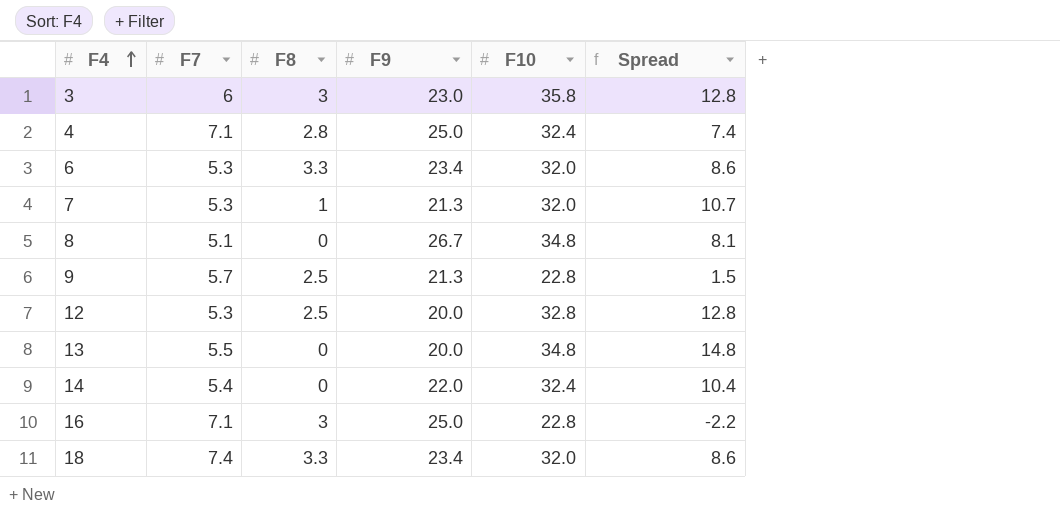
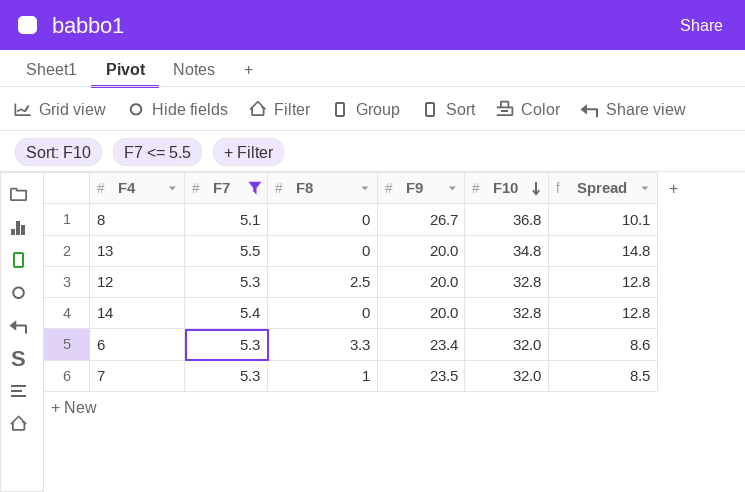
filter: none -> F7 <= 5.5
row order: F4 ascending -> F10 descending
8 | F10: 34.8 -> 36.8
8 | Spread: 8.1 -> 10.1
14 | F9: 22.0 -> 20.0
14 | F10: 32.4 -> 32.8
14 | Spread: 10.4 -> 12.8
7 | F9: 21.3 -> 23.5
7 | Spread: 10.7 -> 8.5

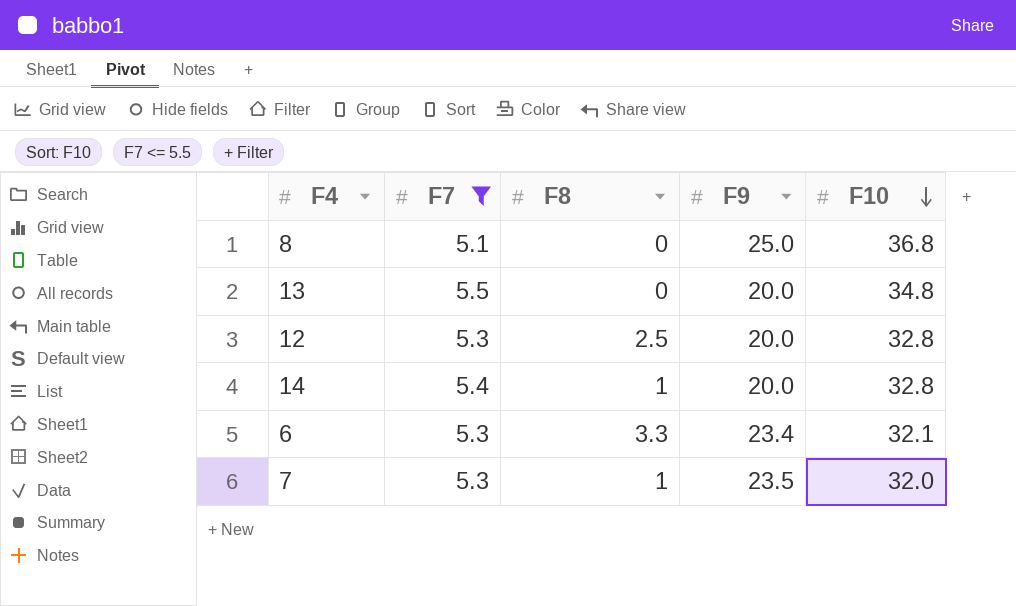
column Spread | formula: [F10] - [F9] -> none
8 | F9: 26.7 -> 25.0
14 | F8: 0 -> 1
6 | F10: 32.0 -> 32.1

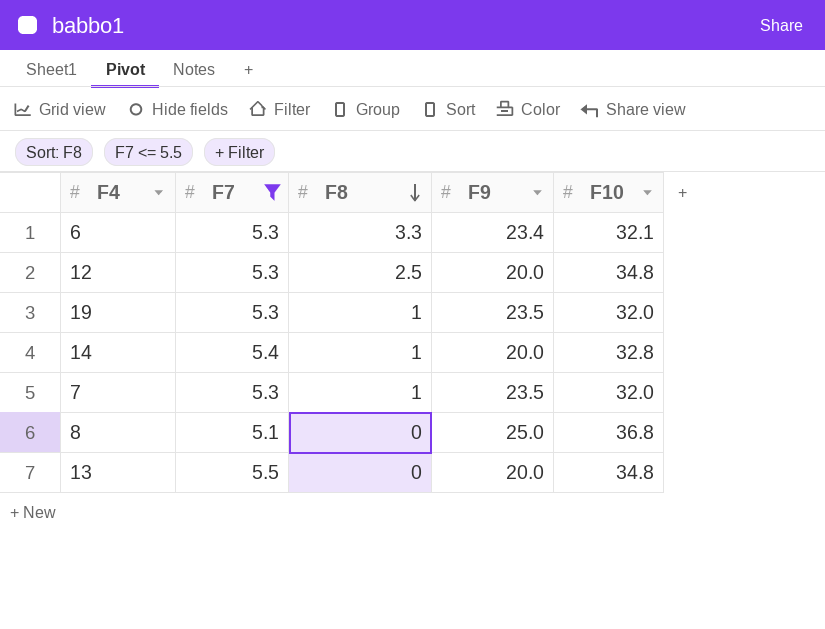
row order: F10 descending -> F8 descending
12 | F10: 32.8 -> 34.8
row 19: none -> 5.3 | 1 | 23.5 | 32.0

